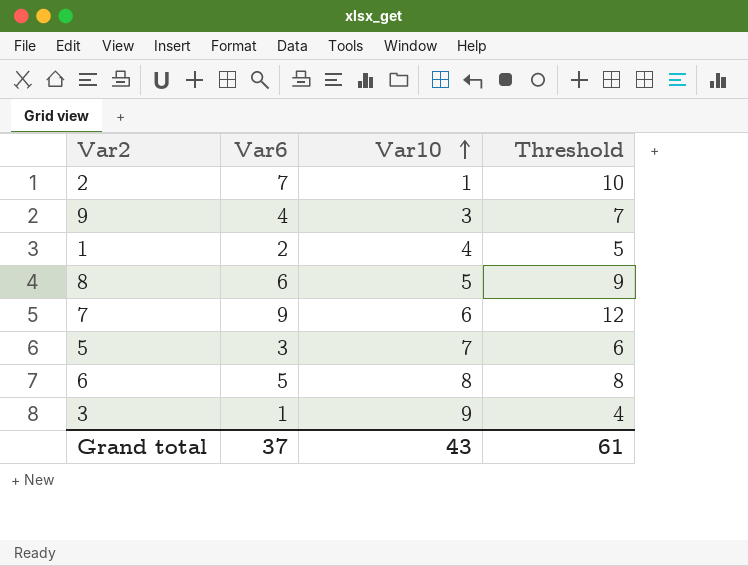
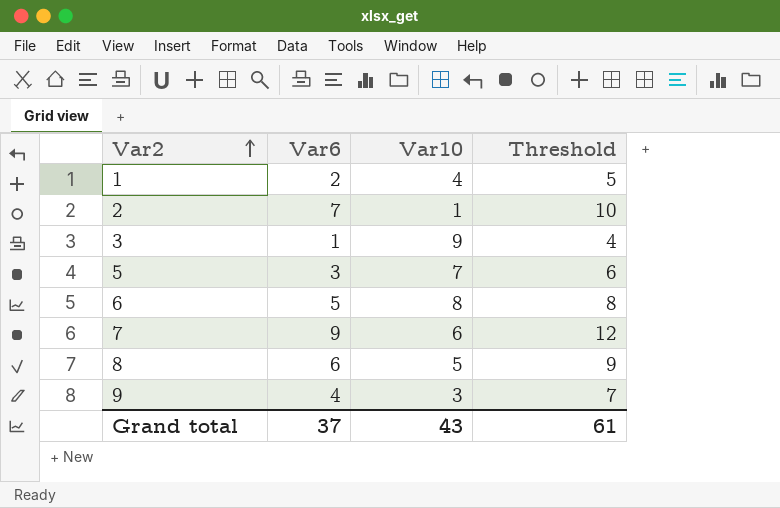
row order: Var10 ascending -> Var2 ascending

